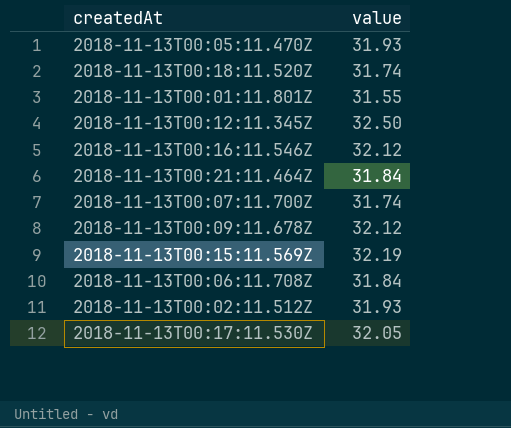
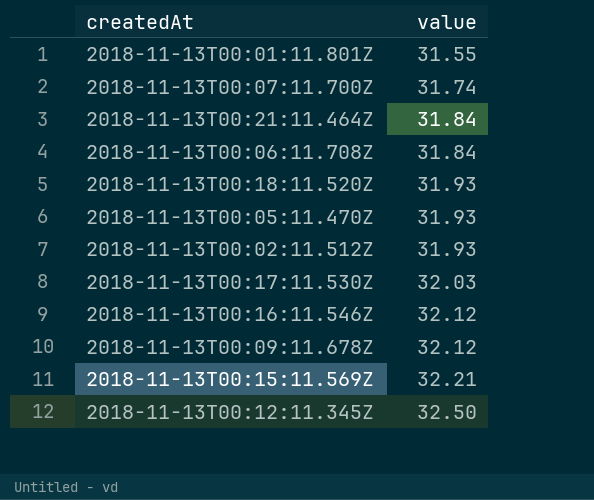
row order: none -> value ascending
2018-11-13T00:18:11.520Z | value: 31.74 -> 31.93
2018-11-13T00:17:11.530Z | value: 32.05 -> 32.03
2018-11-13T00:15:11.569Z | value: 32.19 -> 32.21

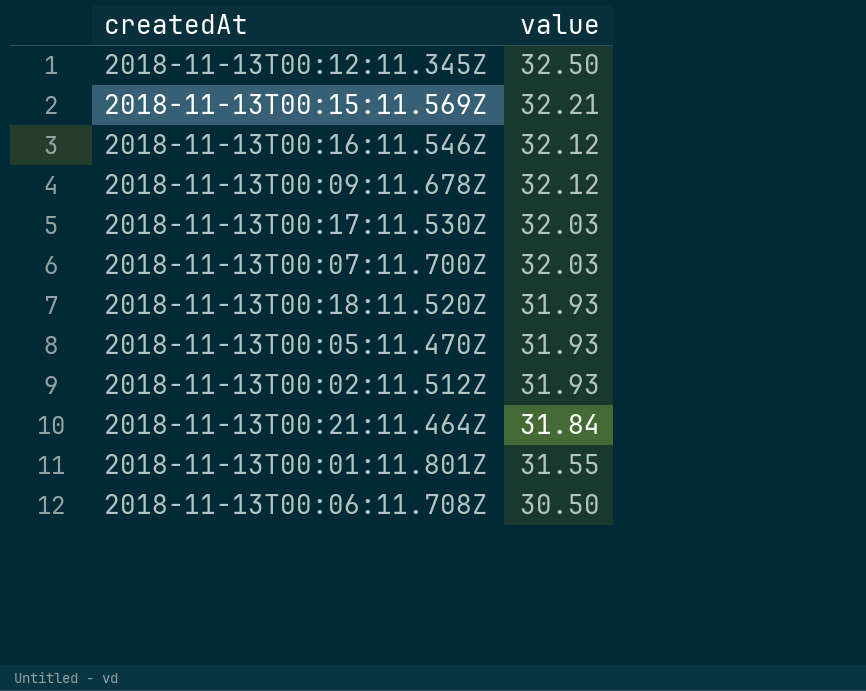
row order: value ascending -> value descending
2018-11-13T00:07:11.700Z | value: 31.74 -> 32.03
2018-11-13T00:06:11.708Z | value: 31.84 -> 30.50

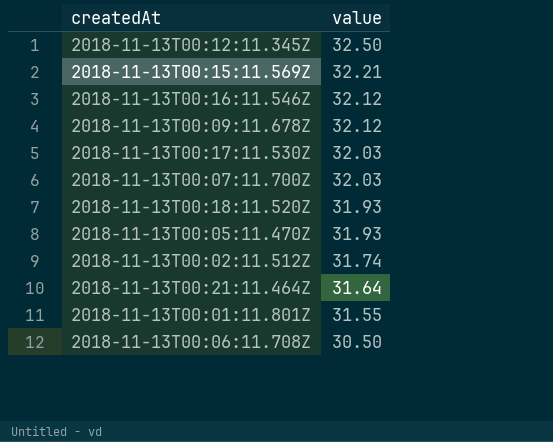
2018-11-13T00:02:11.512Z | value: 31.93 -> 31.74
2018-11-13T00:21:11.464Z | value: 31.84 -> 31.64

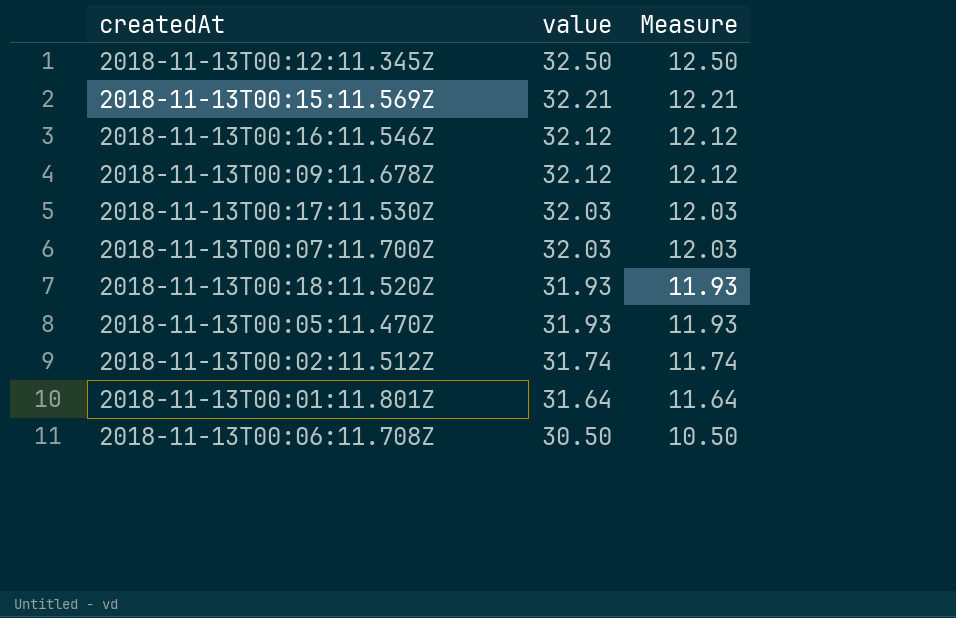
column Measure | formula: none -> [value] - 20
row 2018-11-13T00:21:11.464Z: 31.64 -> none
2018-11-13T00:01:11.801Z | value: 31.55 -> 31.64

